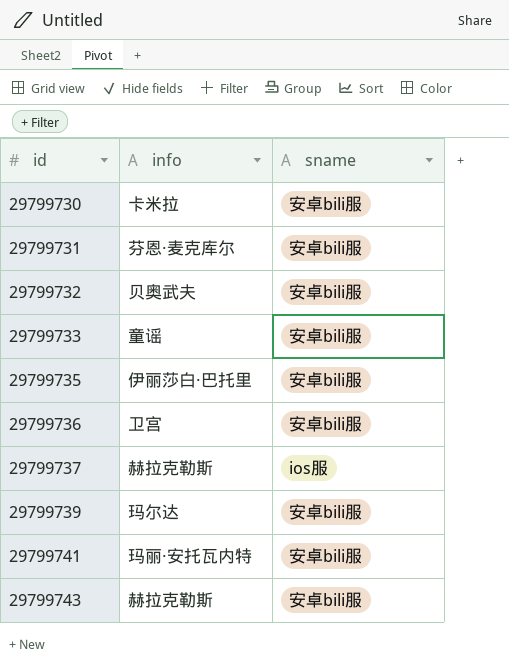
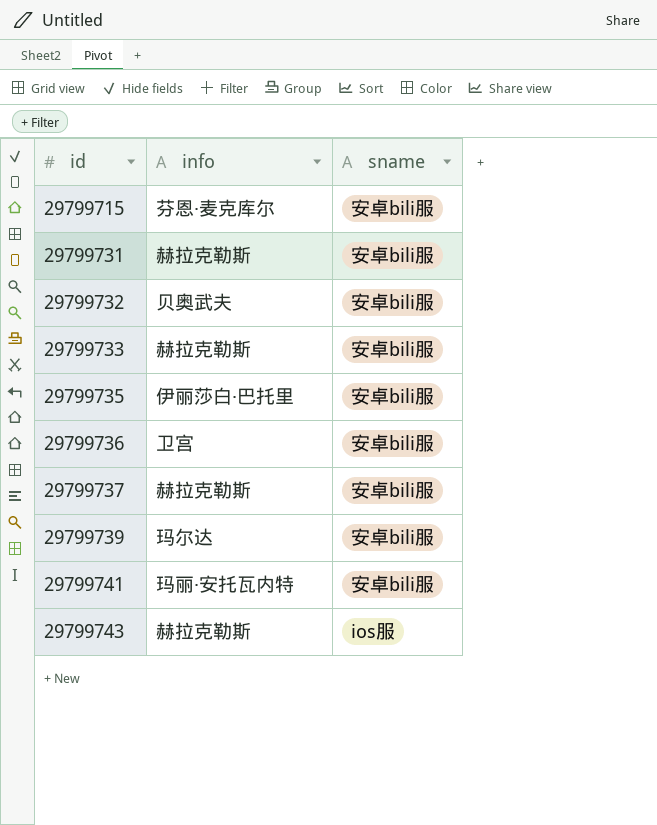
row 29799730: 卡米拉 | 安卓bili服 -> none
row 29799715: none -> 芬恩·麦克库尔 | 安卓bili服
29799731 | info: 芬恩·麦克库尔 -> 赫拉克勒斯
29799733 | info: 童谣 -> 赫拉克勒斯
29799737 | sname: ios服 -> 安卓bili服
29799743 | sname: 安卓bili服 -> ios服

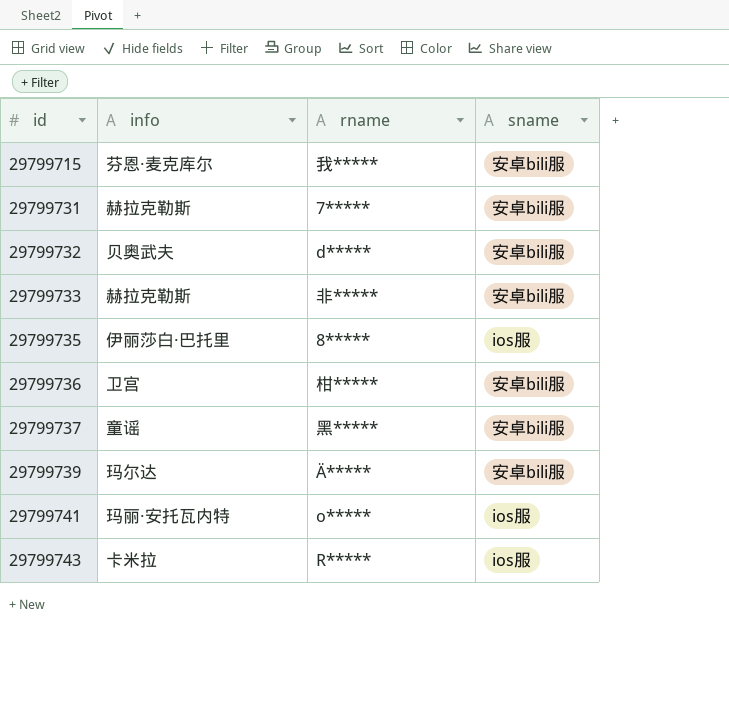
column rname | position: none -> 3
29799735 | sname: 安卓bili服 -> ios服
29799737 | info: 赫拉克勒斯 -> 童谣
29799741 | sname: 安卓bili服 -> ios服
29799743 | info: 赫拉克勒斯 -> 卡米拉

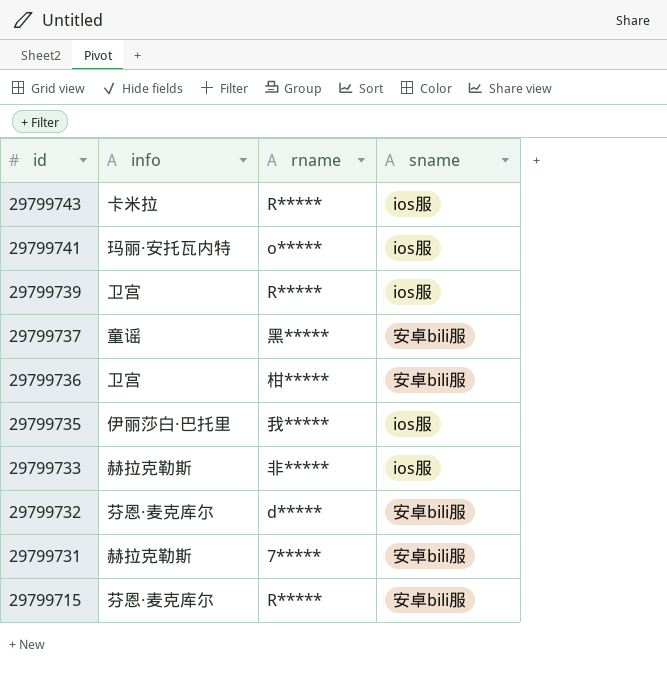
row order: id ascending -> id descending
29799739 | info: 玛尔达 -> 卫宫
29799739 | rname: Ä***** -> R*****
29799739 | sname: 安卓bili服 -> ios服
29799735 | rname: 8***** -> 我*****
29799733 | sname: 安卓bili服 -> ios服
29799732 | info: 贝奥武夫 -> 芬恩·麦克库尔
29799715 | rname: 我***** -> R*****

